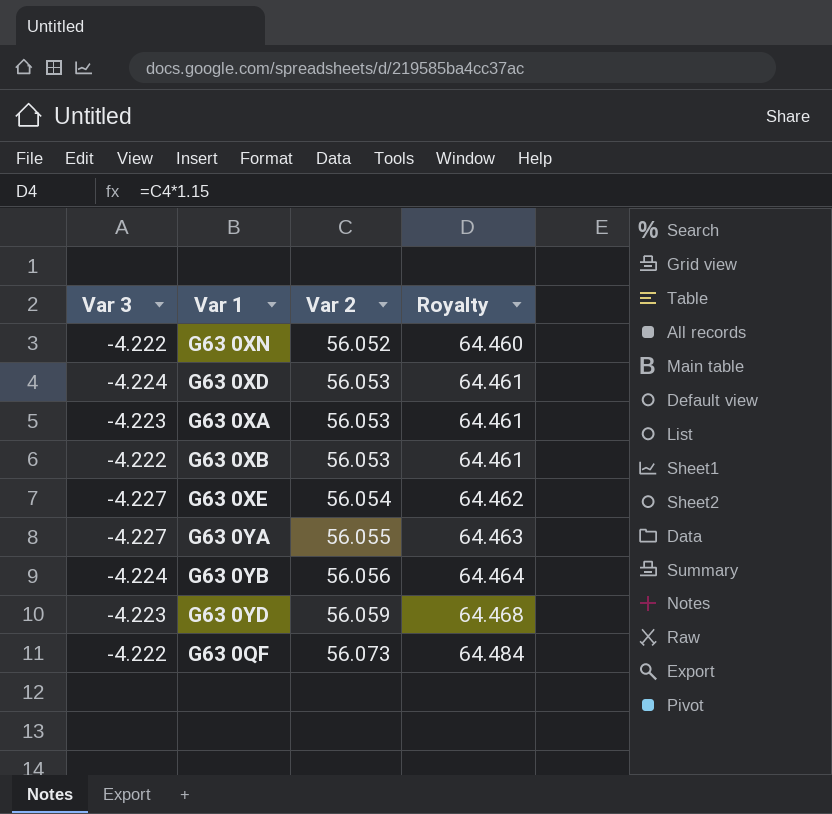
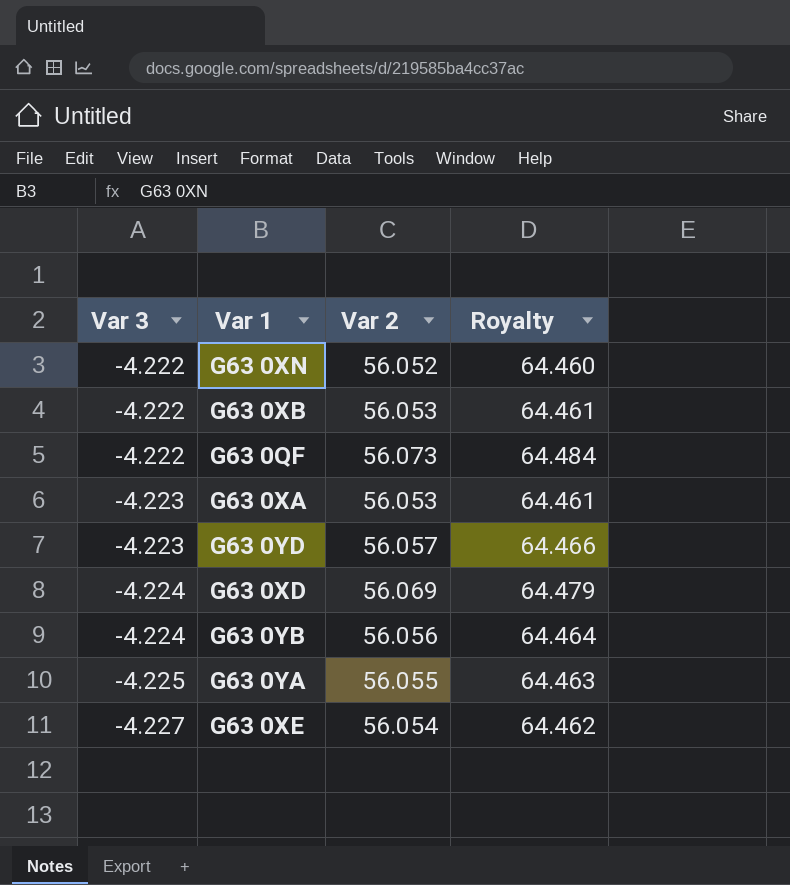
row order: Var 2 ascending -> Var 3 descending
G63 0YD | Var 2: 56.059 -> 56.057
G63 0YD | Royalty: 64.468 -> 64.466
G63 0XD | Var 2: 56.053 -> 56.069
G63 0XD | Royalty: 64.461 -> 64.479
G63 0YA | Var 3: -4.227 -> -4.225

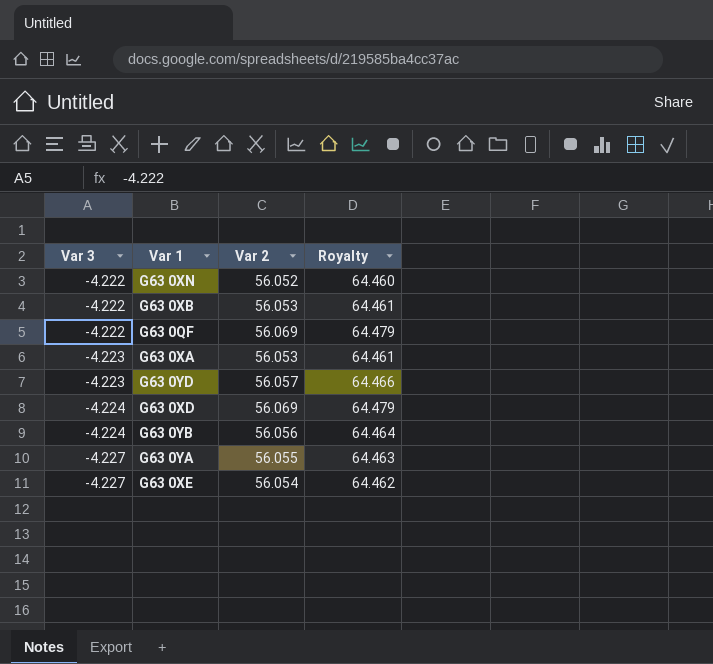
G63 0QF | Var 2: 56.073 -> 56.069
G63 0QF | Royalty: 64.484 -> 64.479
G63 0YA | Var 3: -4.225 -> -4.227

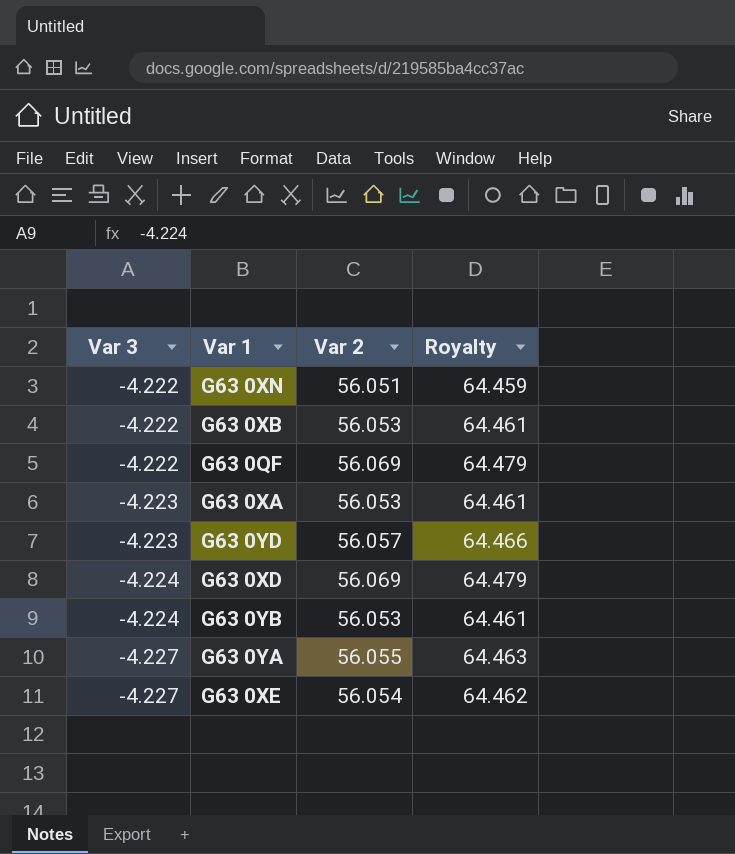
G63 0XN | Var 2: 56.052 -> 56.051
G63 0XN | Royalty: 64.460 -> 64.459
G63 0YB | Var 2: 56.056 -> 56.053
G63 0YB | Royalty: 64.464 -> 64.461

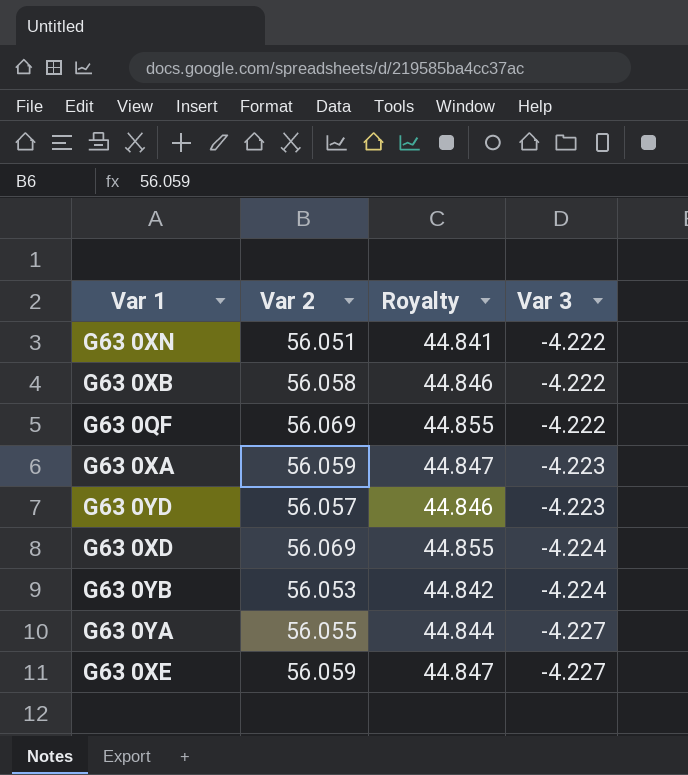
column Royalty | formula: [Var 2] * 1.15 -> [Var 2] * 0.8
column Var 3 | position: 1 -> 4
G63 0XB | Var 2: 56.053 -> 56.058
G63 0XA | Var 2: 56.053 -> 56.059
G63 0XE | Var 2: 56.054 -> 56.059

